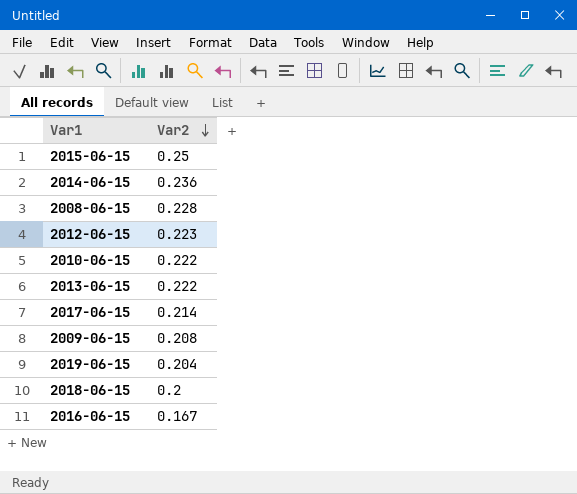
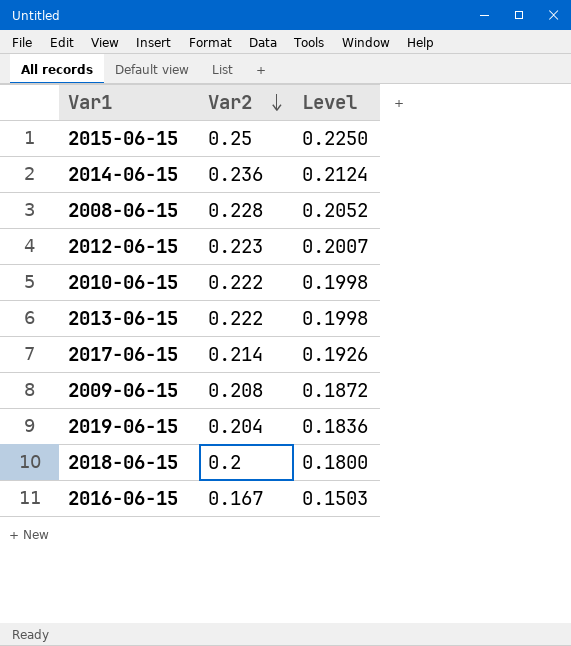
column Level | formula: none -> [Var2] * 0.9

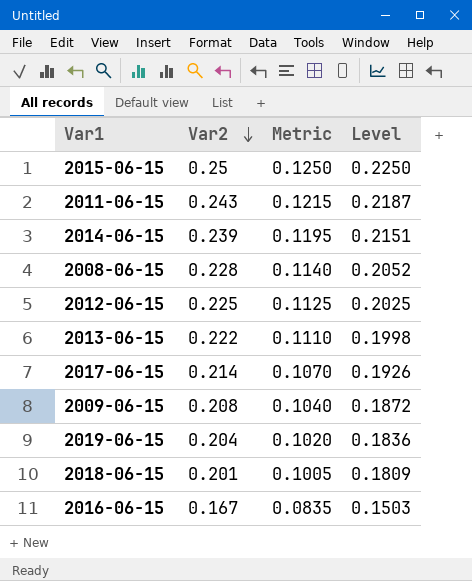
column Metric | formula: none -> [Var2] * 0.5
row 2010-06-15: 0.222 | 0.1998 -> none
row 2011-06-15: none -> 0.243 | 0.1215 | 0.2187
2014-06-15 | Var2: 0.236 -> 0.239
2014-06-15 | Level: 0.2124 -> 0.2151
2012-06-15 | Var2: 0.223 -> 0.225
2012-06-15 | Level: 0.2007 -> 0.2025
2018-06-15 | Var2: 0.2 -> 0.201
2018-06-15 | Level: 0.1800 -> 0.1809

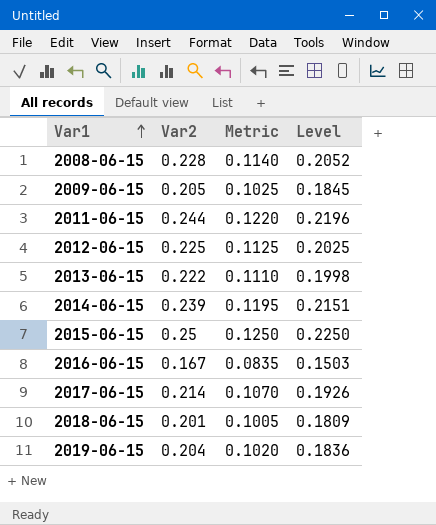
row order: Var2 descending -> Var1 ascending
2009-06-15 | Var2: 0.208 -> 0.205
2009-06-15 | Metric: 0.1040 -> 0.1025
2009-06-15 | Level: 0.1872 -> 0.1845
2011-06-15 | Var2: 0.243 -> 0.244
2011-06-15 | Metric: 0.1215 -> 0.1220
2011-06-15 | Level: 0.2187 -> 0.2196

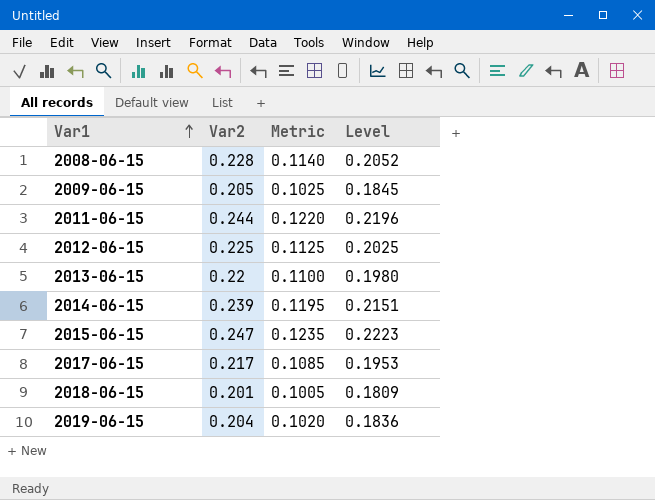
row 2016-06-15: 0.167 | 0.0835 | 0.1503 -> none
2013-06-15 | Var2: 0.222 -> 0.22
2013-06-15 | Metric: 0.1110 -> 0.1100
2013-06-15 | Level: 0.1998 -> 0.1980
2015-06-15 | Var2: 0.25 -> 0.247
2015-06-15 | Metric: 0.1250 -> 0.1235
2015-06-15 | Level: 0.2250 -> 0.2223
2017-06-15 | Var2: 0.214 -> 0.217
2017-06-15 | Metric: 0.1070 -> 0.1085
2017-06-15 | Level: 0.1926 -> 0.1953

